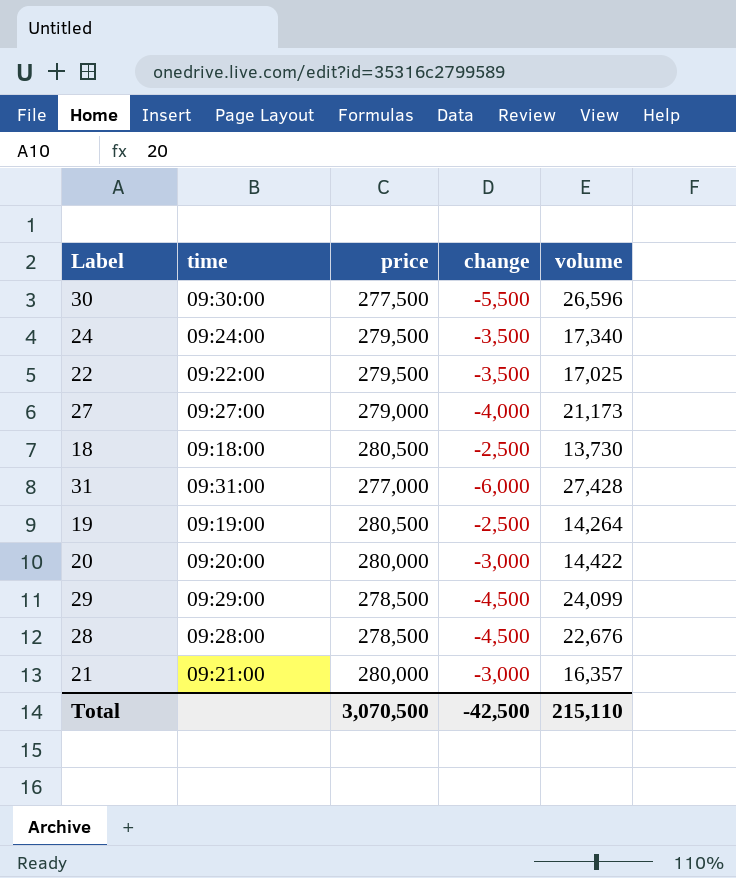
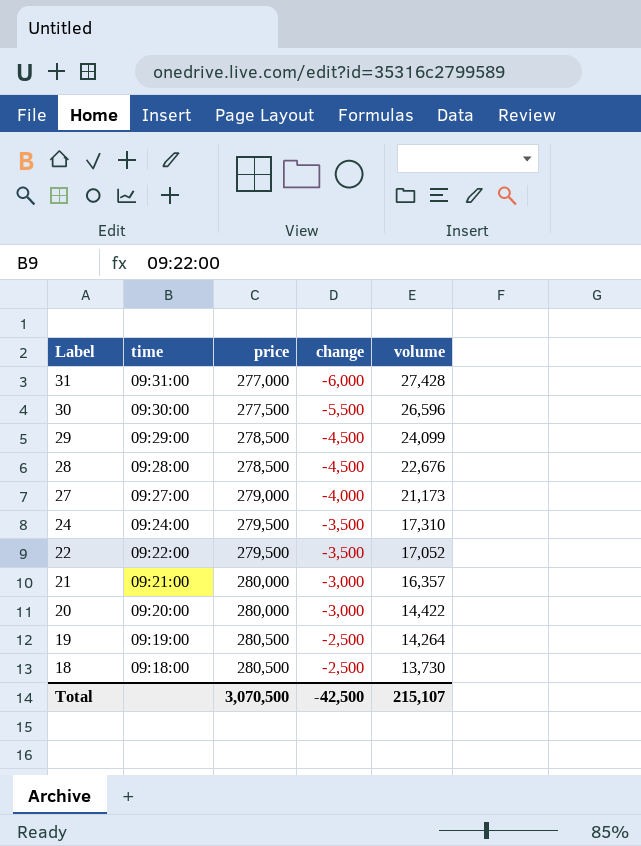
row order: none -> Label descending
24 | volume: 17,340 -> 17,310
22 | volume: 17,025 -> 17,052
Total | volume: 215,110 -> 215,107

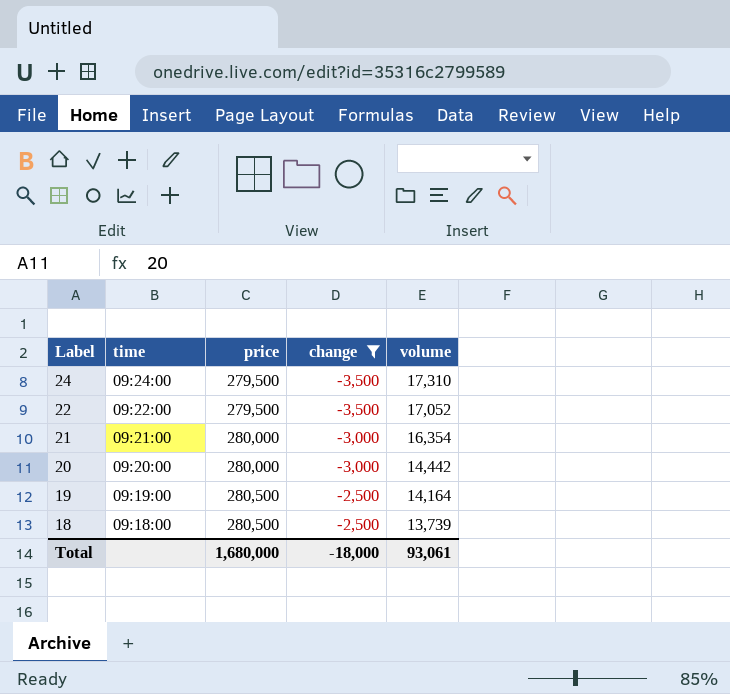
filter: none -> change >= -3,500
21 | volume: 16,357 -> 16,354
20 | volume: 14,422 -> 14,442
19 | volume: 14,264 -> 14,164
18 | volume: 13,730 -> 13,739
Total | price: 3,070,500 -> 1,680,000
Total | change: -42,500 -> -18,000
Total | volume: 215,107 -> 93,061

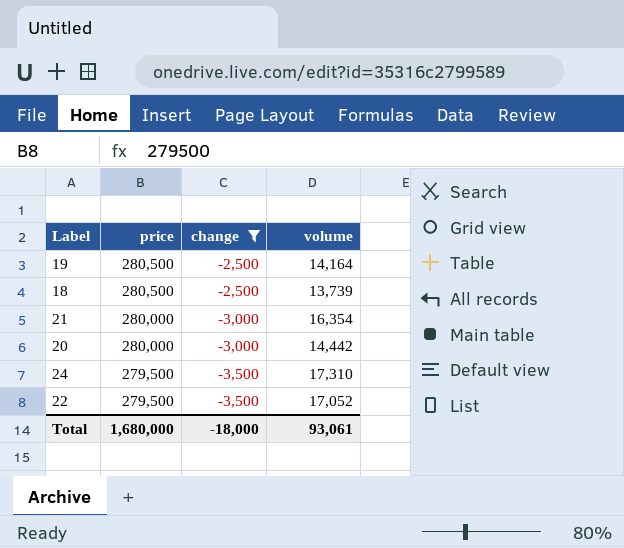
row order: Label descending -> price descending
column time | position: 2 -> none

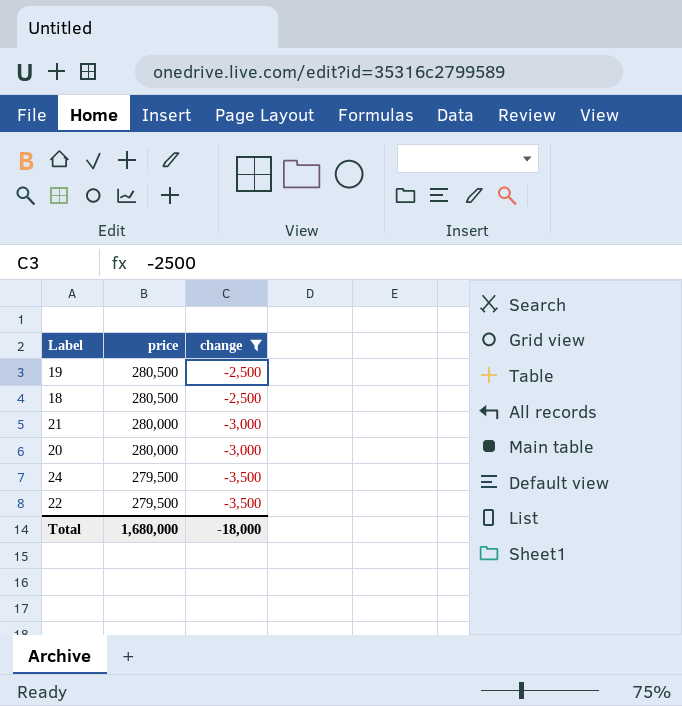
column volume | position: 4 -> none

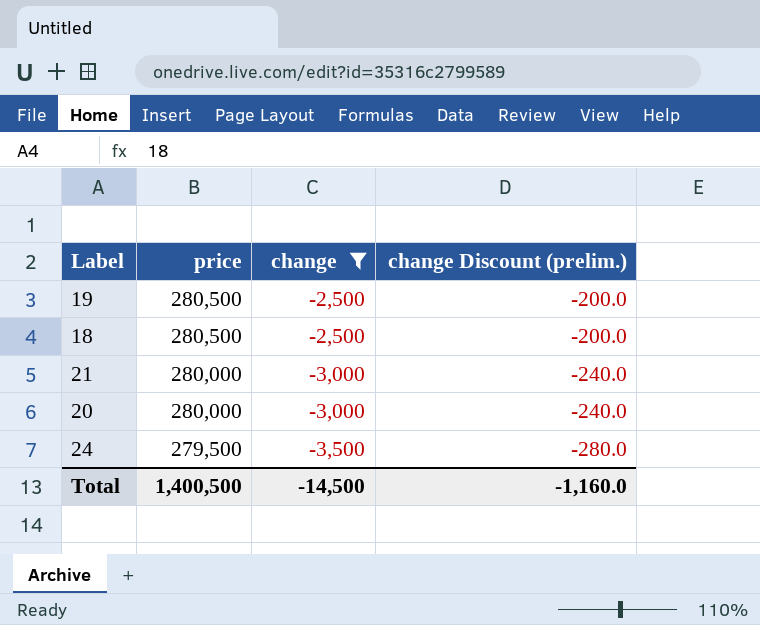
column change Discount (prelim.) | formula: none -> [change] * 0.08
row 22: 279,500 | -3,500 -> none
Total | price: 1,680,000 -> 1,400,500
Total | change: -18,000 -> -14,500

